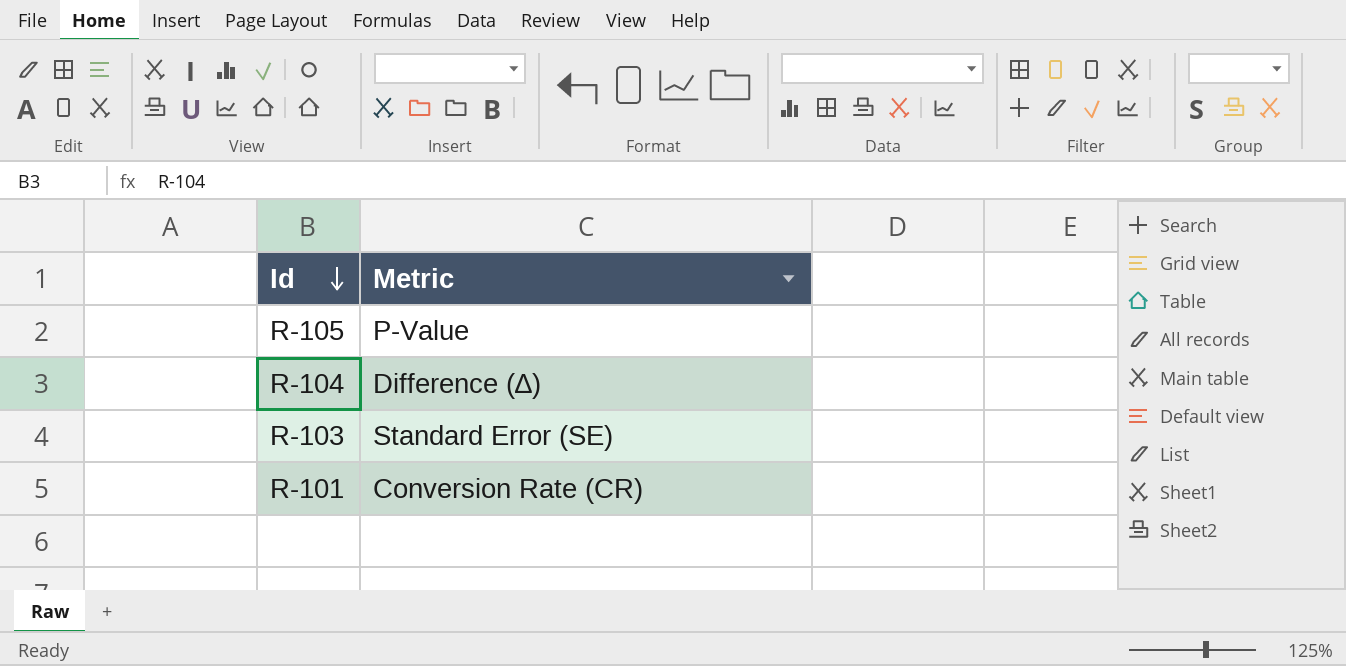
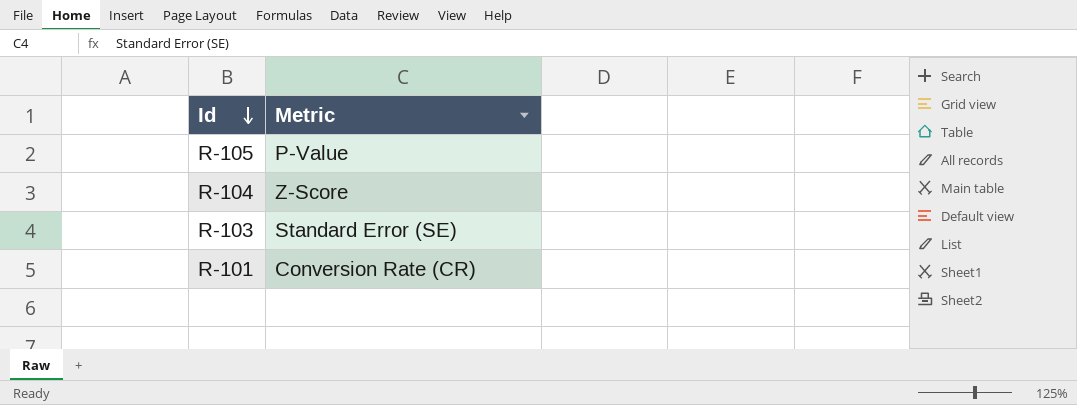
R-104 | Metric: Difference (∆) -> Z-Score

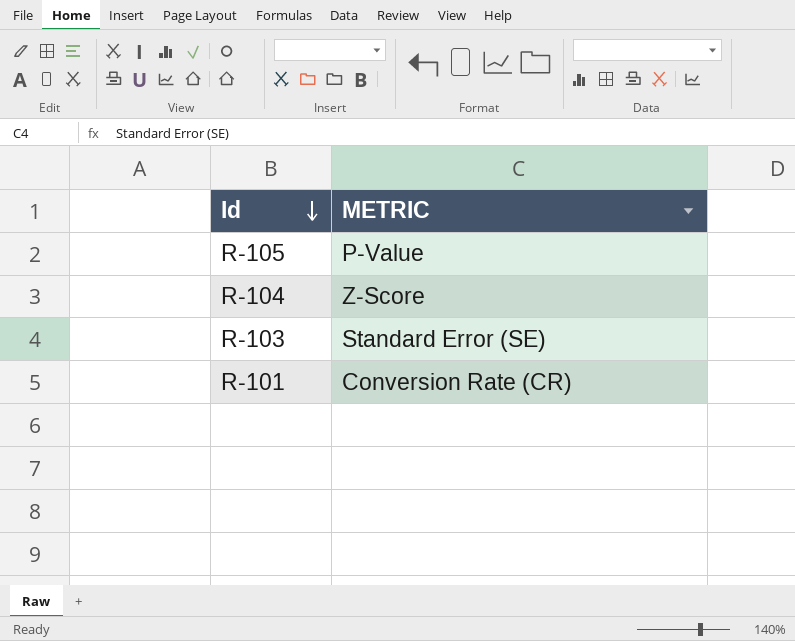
column name: Metric -> METRIC

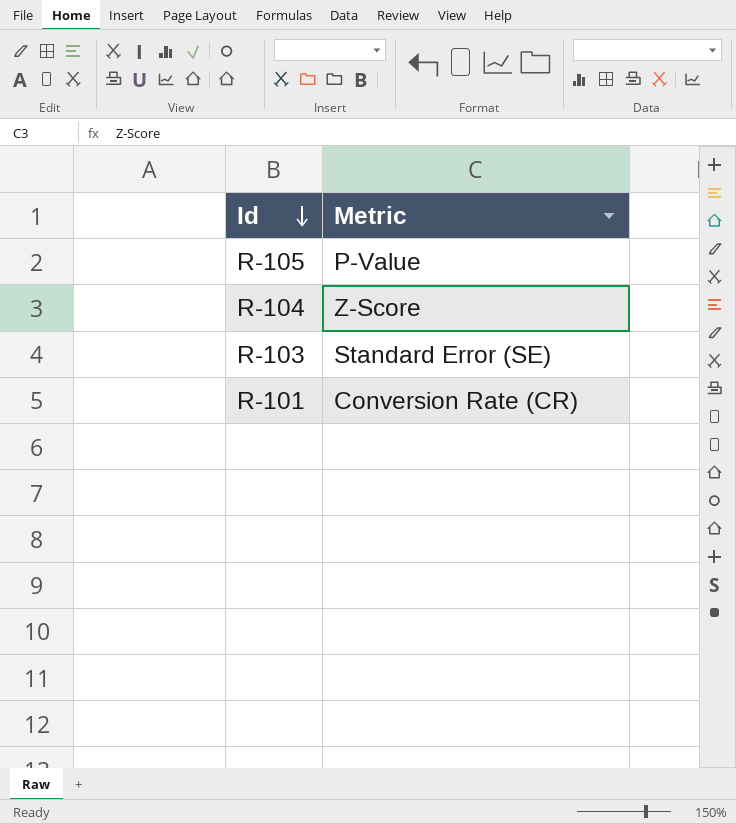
column name: METRIC -> Metric

